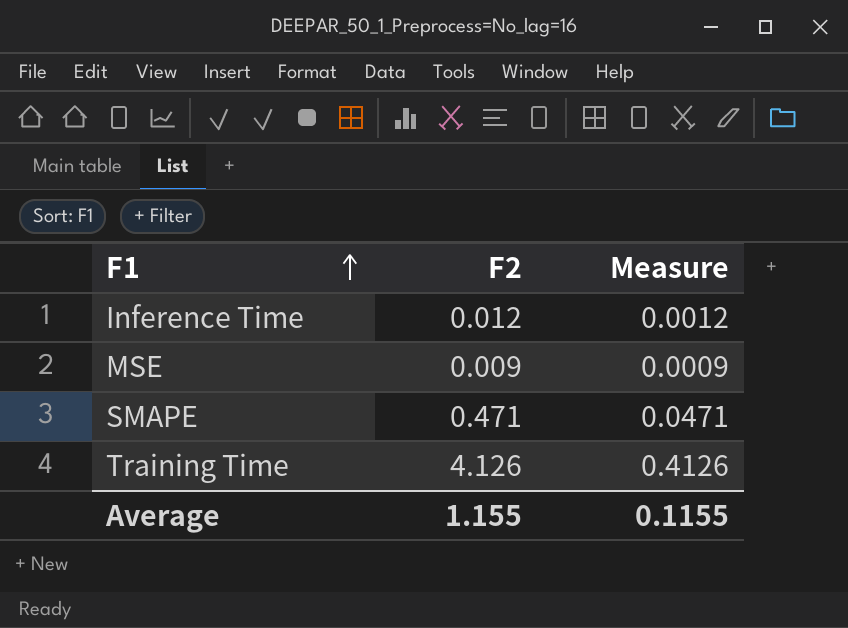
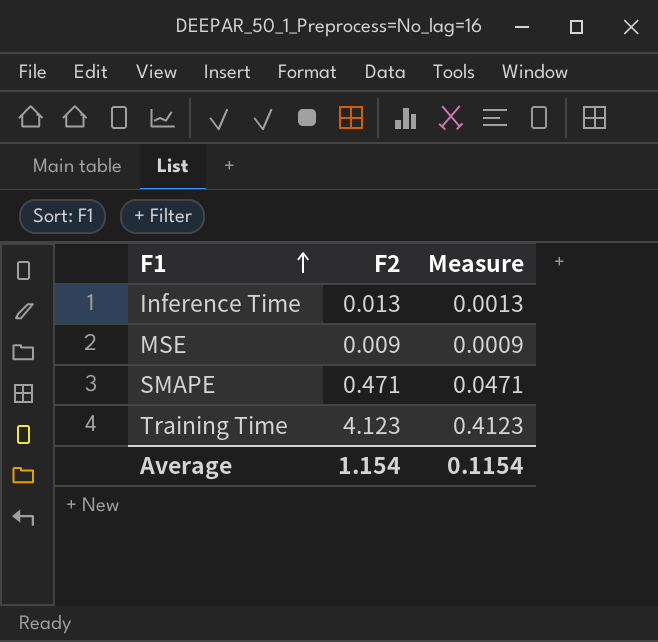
Inference Time | F2: 0.012 -> 0.013
Inference Time | Measure: 0.0012 -> 0.0013
Training Time | F2: 4.126 -> 4.123
Training Time | Measure: 0.4126 -> 0.4123
Average | F2: 1.155 -> 1.154
Average | Measure: 0.1155 -> 0.1154

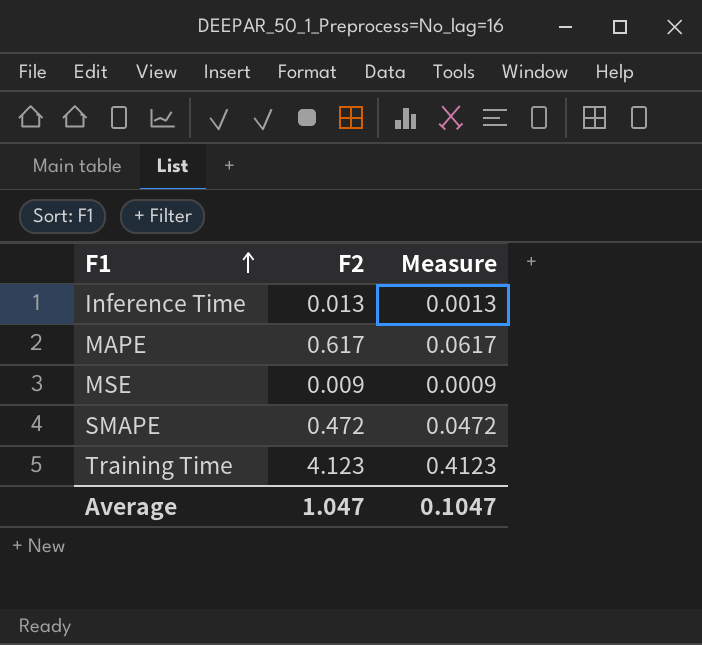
row MAPE: none -> 0.617 | 0.0617
SMAPE | F2: 0.471 -> 0.472
SMAPE | Measure: 0.0471 -> 0.0472
Average | F2: 1.154 -> 1.047
Average | Measure: 0.1154 -> 0.1047

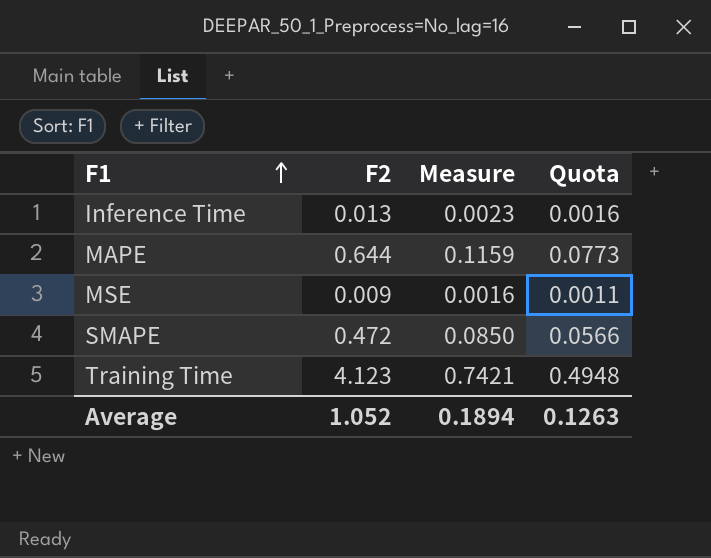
column Measure | formula: [F2] * 0.1 -> [F2] * 0.18
column Quota | formula: none -> [F2] * 0.12
MAPE | F2: 0.617 -> 0.644
Average | F2: 1.047 -> 1.052
Average | Measure: 0.1047 -> 0.1894

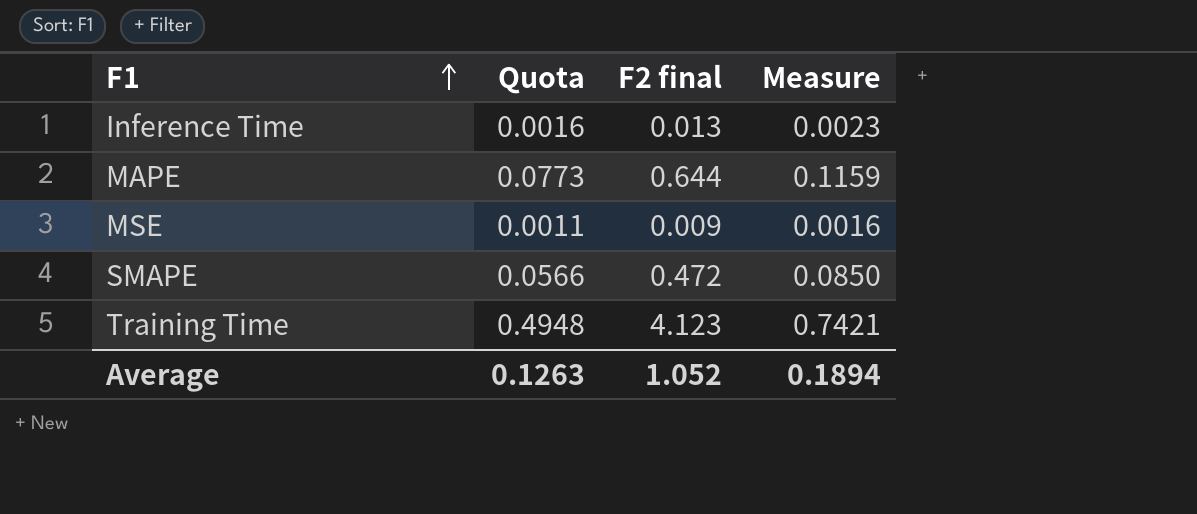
column Quota | position: 4 -> 2
column name: F2 -> F2 final

